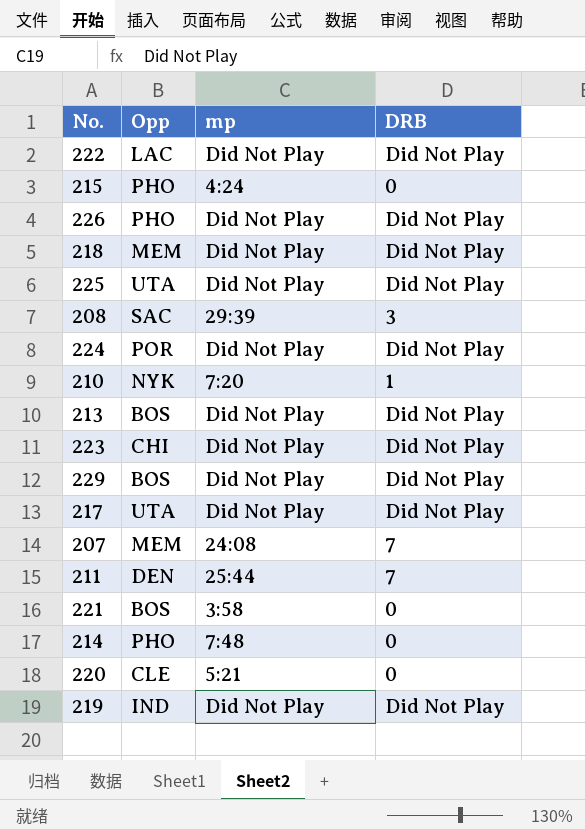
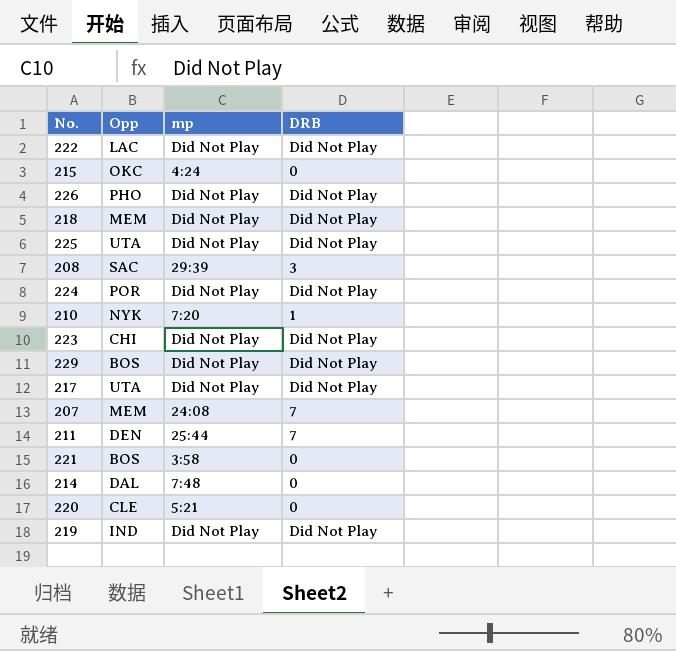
row 213: BOS | Did Not Play | Did Not Play -> none
215 | Opp: PHO -> OKC
214 | Opp: PHO -> DAL

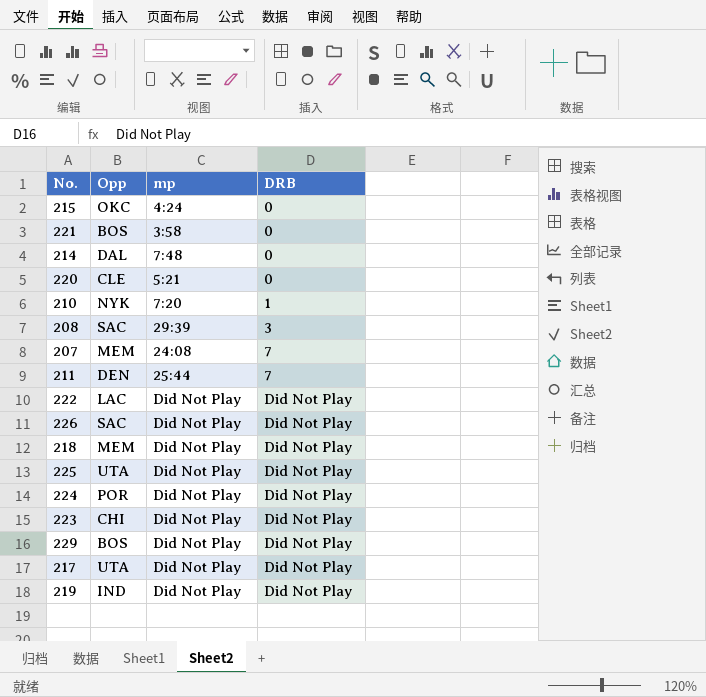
row order: none -> DRB ascending
226 | Opp: PHO -> SAC

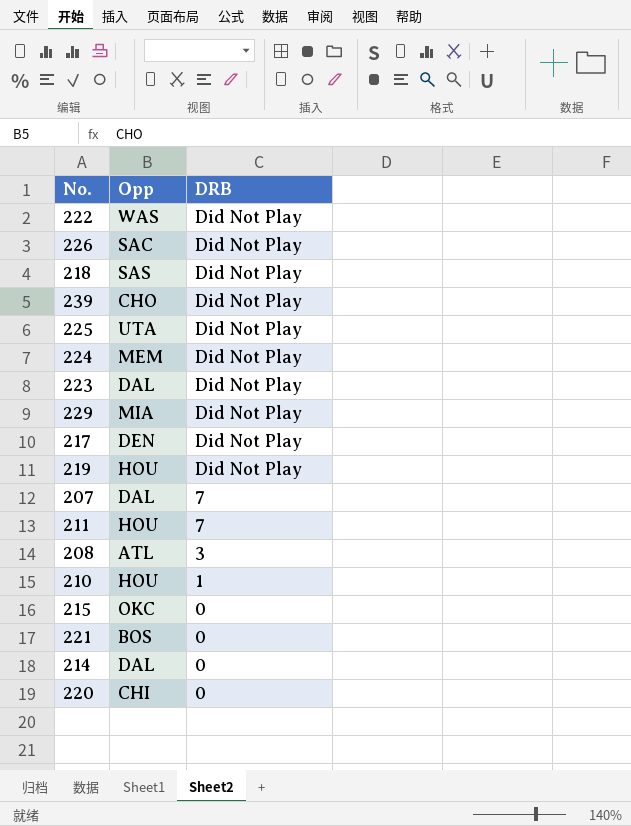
row order: DRB ascending -> DRB descending
column mp | position: 3 -> none
222 | Opp: LAC -> WAS
218 | Opp: MEM -> SAS
row 239: none -> CHO | Did Not Play
224 | Opp: POR -> MEM
223 | Opp: CHI -> DAL
229 | Opp: BOS -> MIA
217 | Opp: UTA -> DEN
219 | Opp: IND -> HOU
207 | Opp: MEM -> DAL
211 | Opp: DEN -> HOU
208 | Opp: SAC -> ATL
210 | Opp: NYK -> HOU
220 | Opp: CLE -> CHI

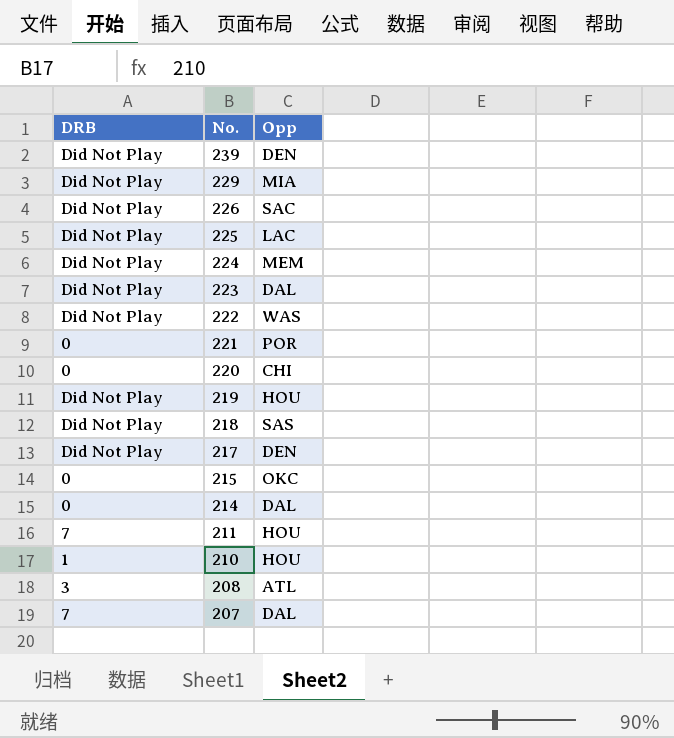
row order: DRB descending -> No. descending
column DRB | position: 3 -> 1
239 | Opp: CHO -> DEN
225 | Opp: UTA -> LAC
221 | Opp: BOS -> POR

